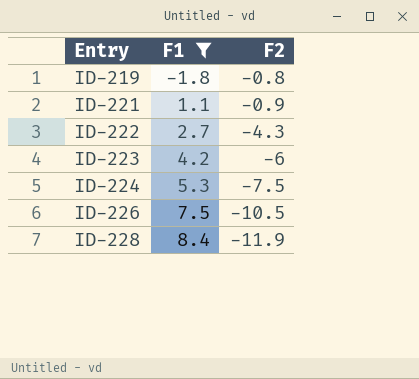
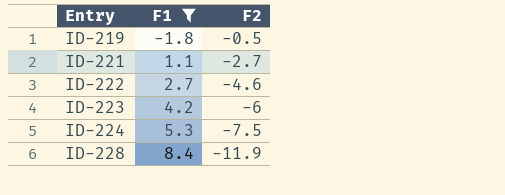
row ID-226: 7.5 | -10.5 -> none
ID-219 | F2: -0.8 -> -0.5
ID-221 | F2: -0.9 -> -2.7
ID-222 | F2: -4.3 -> -4.6

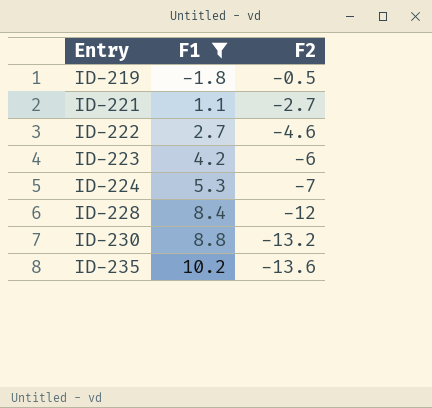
ID-224 | F2: -7.5 -> -7
ID-228 | F2: -11.9 -> -12
row ID-230: none -> 8.8 | -13.2
row ID-235: none -> 10.2 | -13.6

